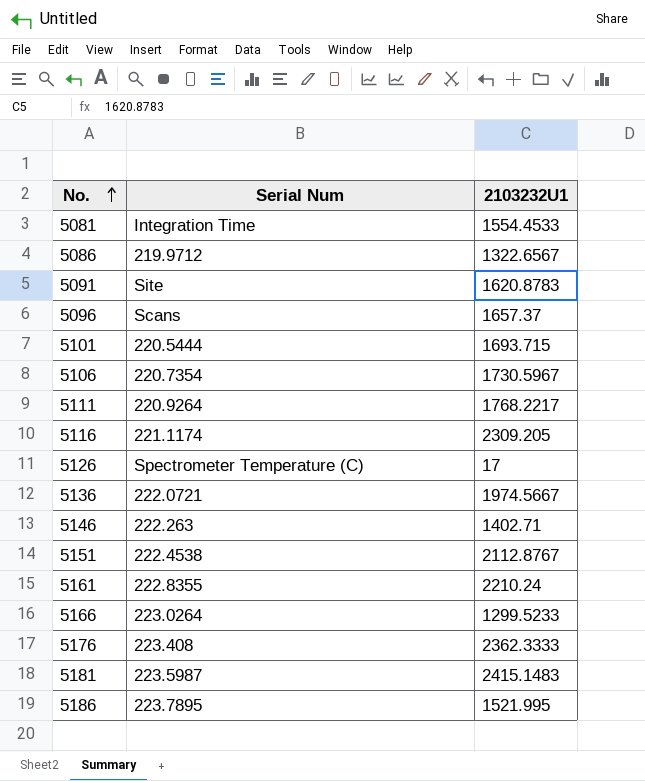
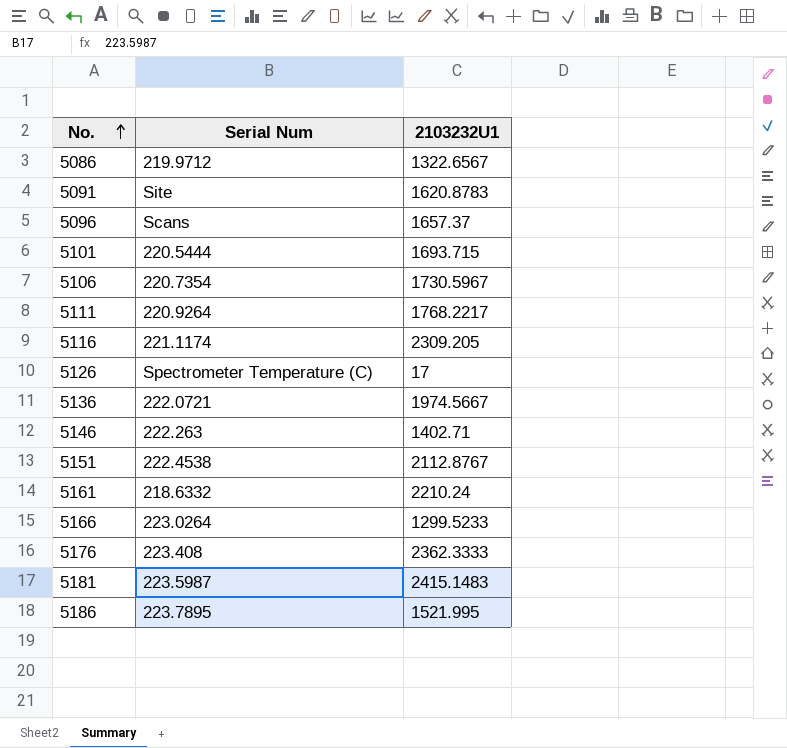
row 5081: Integration Time | 1554.4533 -> none
5161 | Serial Num: 222.8355 -> 218.6332

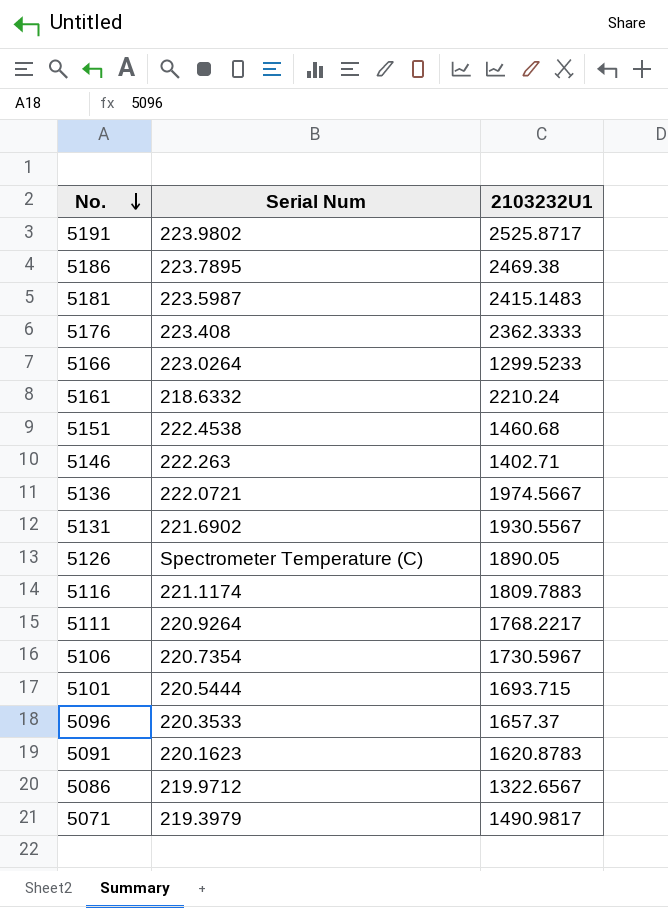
row order: No. ascending -> No. descending
row 5191: none -> 223.9802 | 2525.8717
5186 | 2103232U1: 1521.995 -> 2469.38
5151 | 2103232U1: 2112.8767 -> 1460.68
row 5131: none -> 221.6902 | 1930.5567
5126 | 2103232U1: 17 -> 1890.05
5116 | 2103232U1: 2309.205 -> 1809.7883
5096 | Serial Num: Scans -> 220.3533
5091 | Serial Num: Site -> 220.1623
row 5071: none -> 219.3979 | 1490.9817

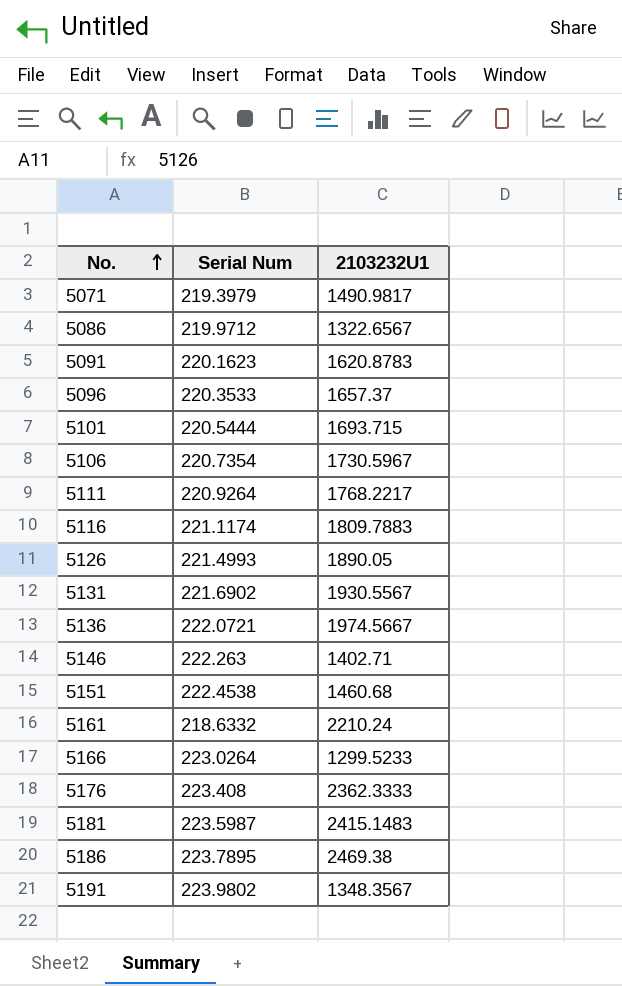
row order: No. descending -> No. ascending
5126 | Serial Num: Spectrometer Temperature (C) -> 221.4993
5191 | 2103232U1: 2525.8717 -> 1348.3567

